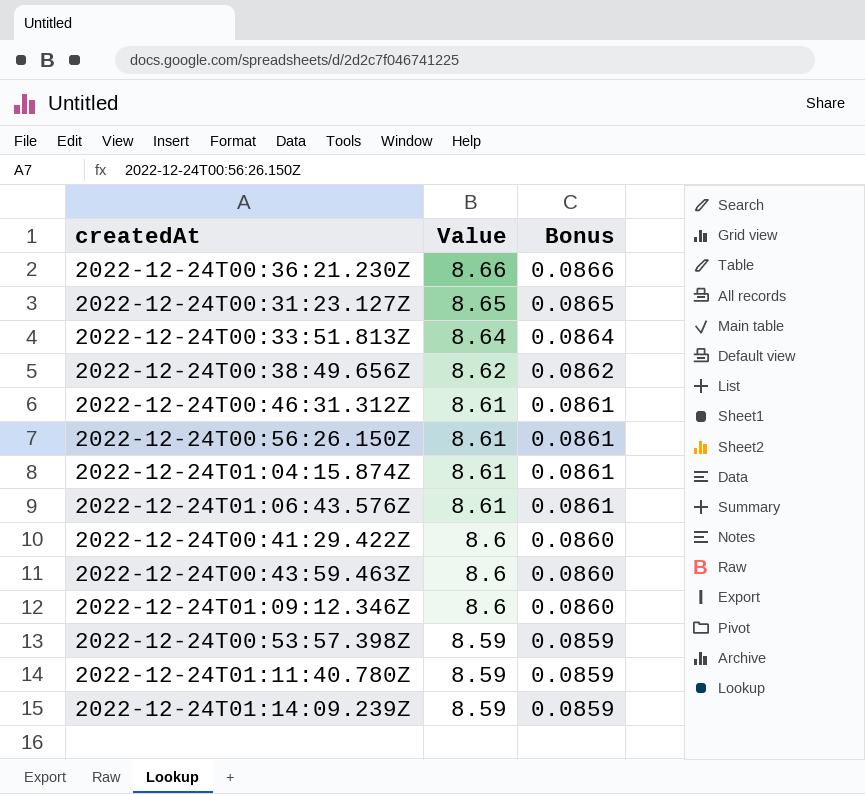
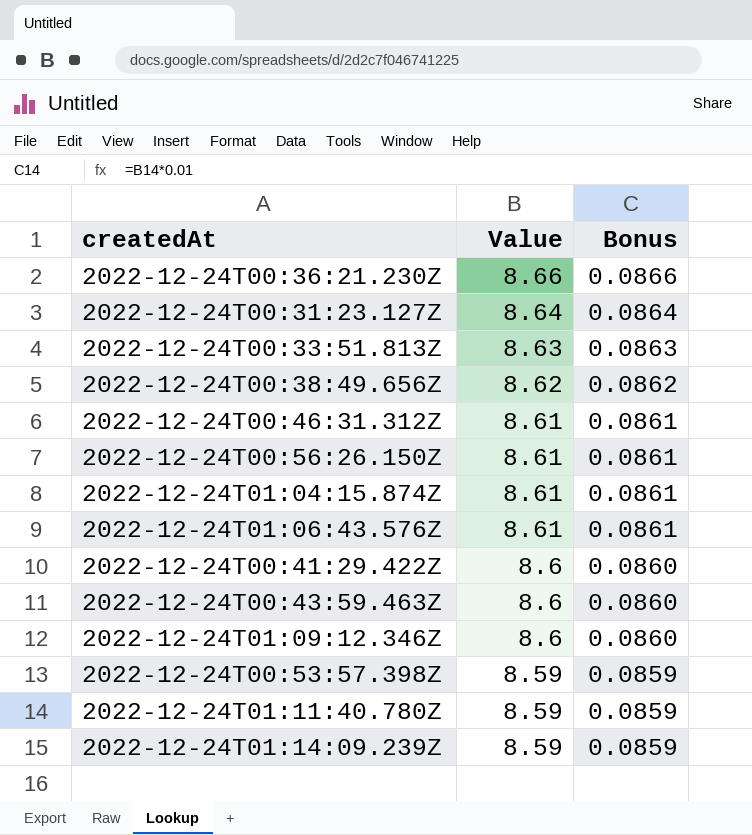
2022-12-24T00:31:23.127Z | Value: 8.65 -> 8.64
2022-12-24T00:31:23.127Z | Bonus: 0.0865 -> 0.0864
2022-12-24T00:33:51.813Z | Value: 8.64 -> 8.63
2022-12-24T00:33:51.813Z | Bonus: 0.0864 -> 0.0863

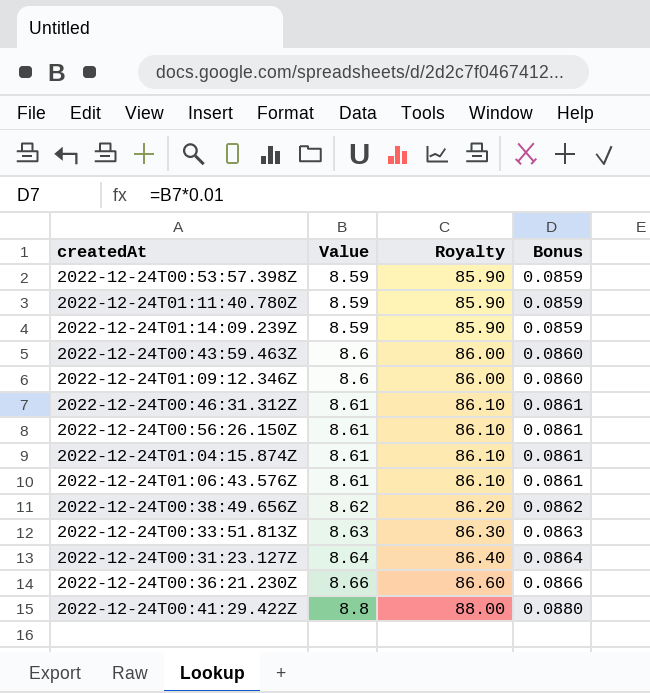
row order: Value descending -> Value ascending
column Royalty | formula: none -> [Value] * 10
2022-12-24T00:41:29.422Z | Value: 8.6 -> 8.8
2022-12-24T00:41:29.422Z | Bonus: 0.0860 -> 0.0880

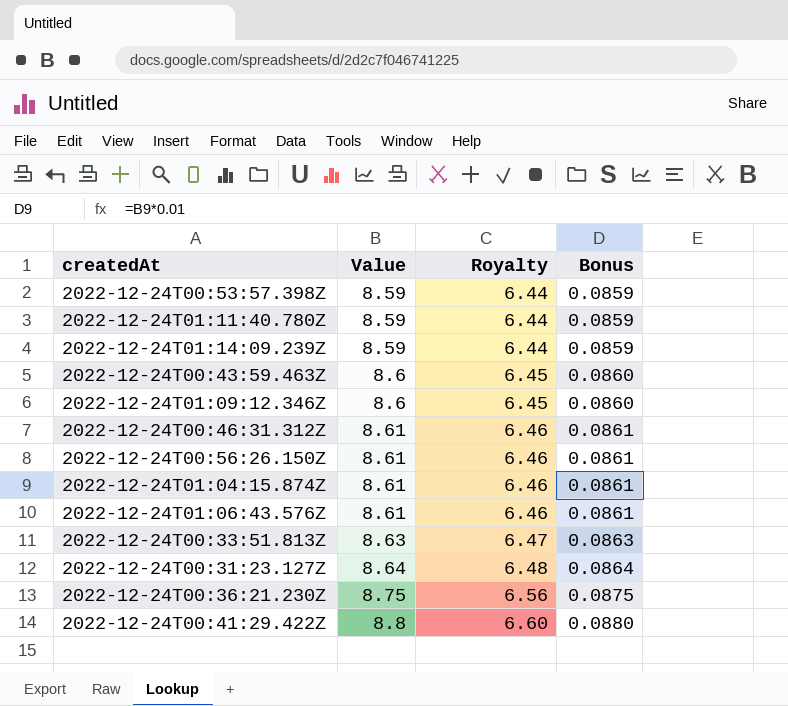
column Royalty | formula: [Value] * 10 -> [Value] * 0.75
row 2022-12-24T00:38:49.656Z: 8.62 | 86.20 | 0.0862 -> none
2022-12-24T00:36:21.230Z | Value: 8.66 -> 8.75
2022-12-24T00:36:21.230Z | Bonus: 0.0866 -> 0.0875

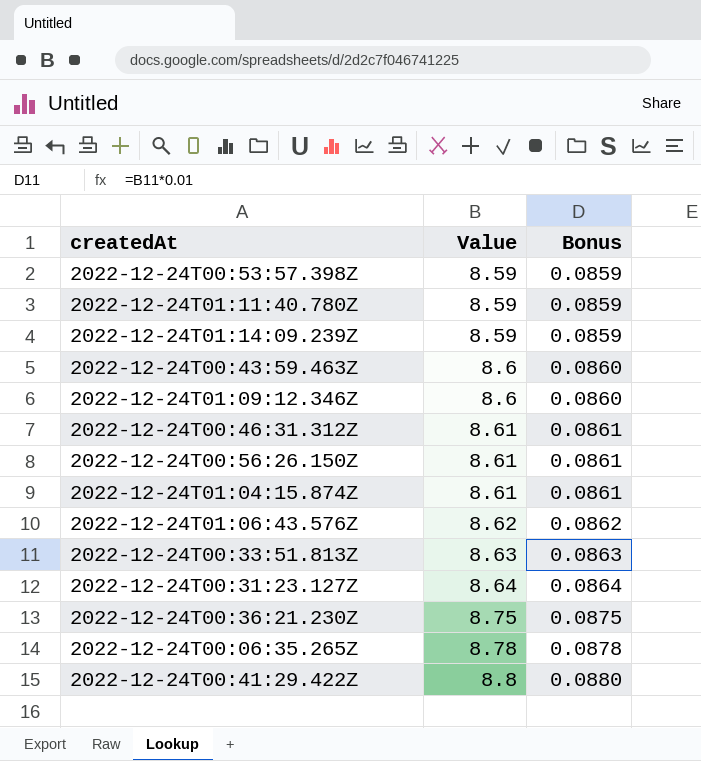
column Royalty | formula: [Value] * 0.75 -> none
2022-12-24T01:06:43.576Z | Value: 8.61 -> 8.62
2022-12-24T01:06:43.576Z | Bonus: 0.0861 -> 0.0862
row 2022-12-24T00:06:35.265Z: none -> 8.78 | 0.0878

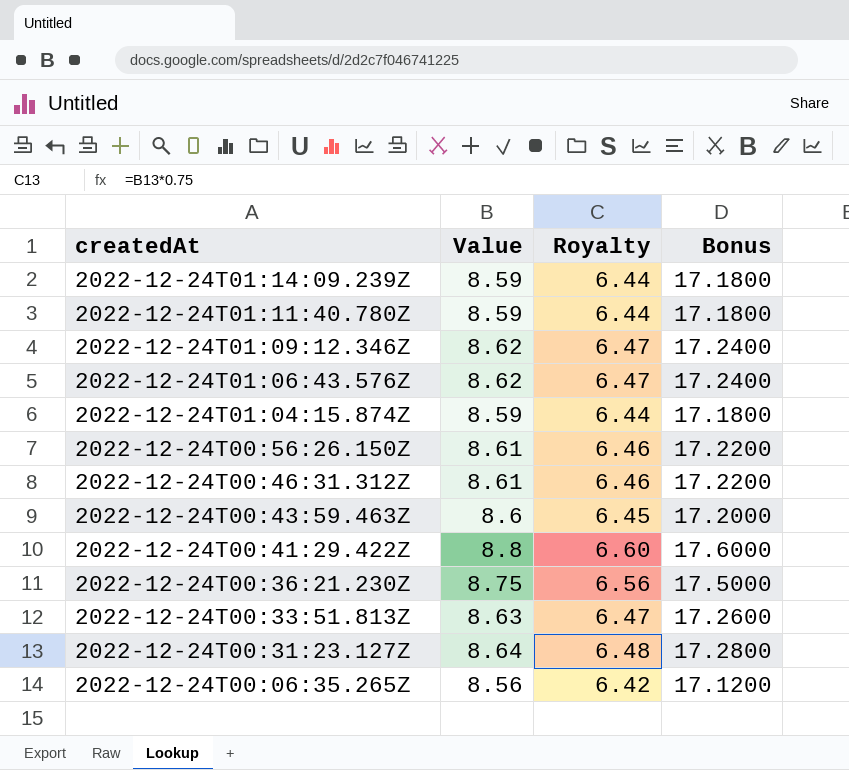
row order: Value ascending -> createdAt descending
column Royalty | formula: none -> [Value] * 0.75
column Bonus | formula: [Value] * 0.01 -> [Value] * 2
row 2022-12-24T00:53:57.398Z: 8.59 | 0.0859 -> none
2022-12-24T01:09:12.346Z | Value: 8.6 -> 8.62
2022-12-24T01:04:15.874Z | Value: 8.61 -> 8.59
2022-12-24T00:06:35.265Z | Value: 8.78 -> 8.56

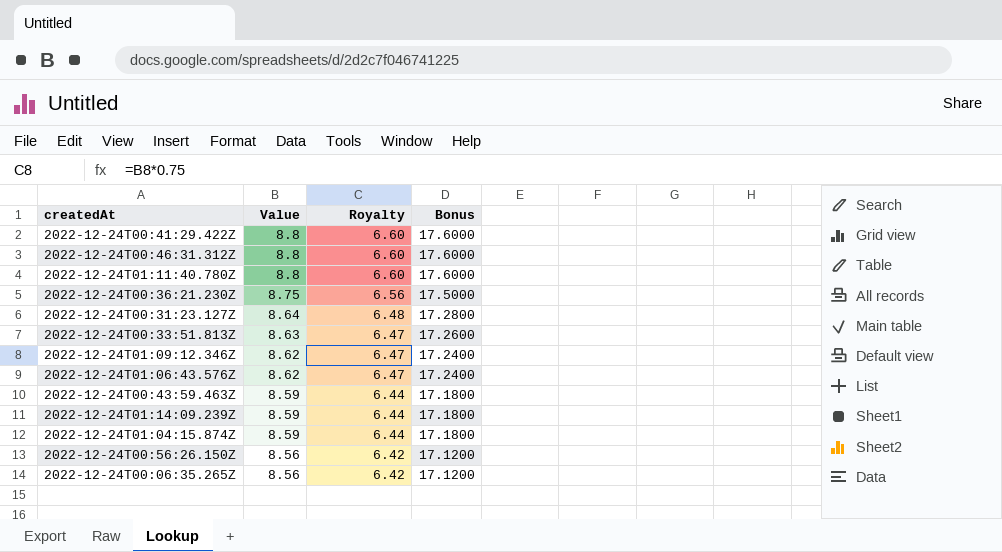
row order: createdAt descending -> Value descending
2022-12-24T00:46:31.312Z | Value: 8.61 -> 8.8
2022-12-24T00:46:31.312Z | Royalty: 6.46 -> 6.60
2022-12-24T00:46:31.312Z | Bonus: 17.2200 -> 17.6000
2022-12-24T01:11:40.780Z | Value: 8.59 -> 8.8
2022-12-24T01:11:40.780Z | Royalty: 6.44 -> 6.60
2022-12-24T01:11:40.780Z | Bonus: 17.1800 -> 17.6000
2022-12-24T00:43:59.463Z | Value: 8.6 -> 8.59
2022-12-24T00:43:59.463Z | Royalty: 6.45 -> 6.44
2022-12-24T00:43:59.463Z | Bonus: 17.2000 -> 17.1800
2022-12-24T00:56:26.150Z | Value: 8.61 -> 8.56
2022-12-24T00:56:26.150Z | Royalty: 6.46 -> 6.42
2022-12-24T00:56:26.150Z | Bonus: 17.2200 -> 17.1200

